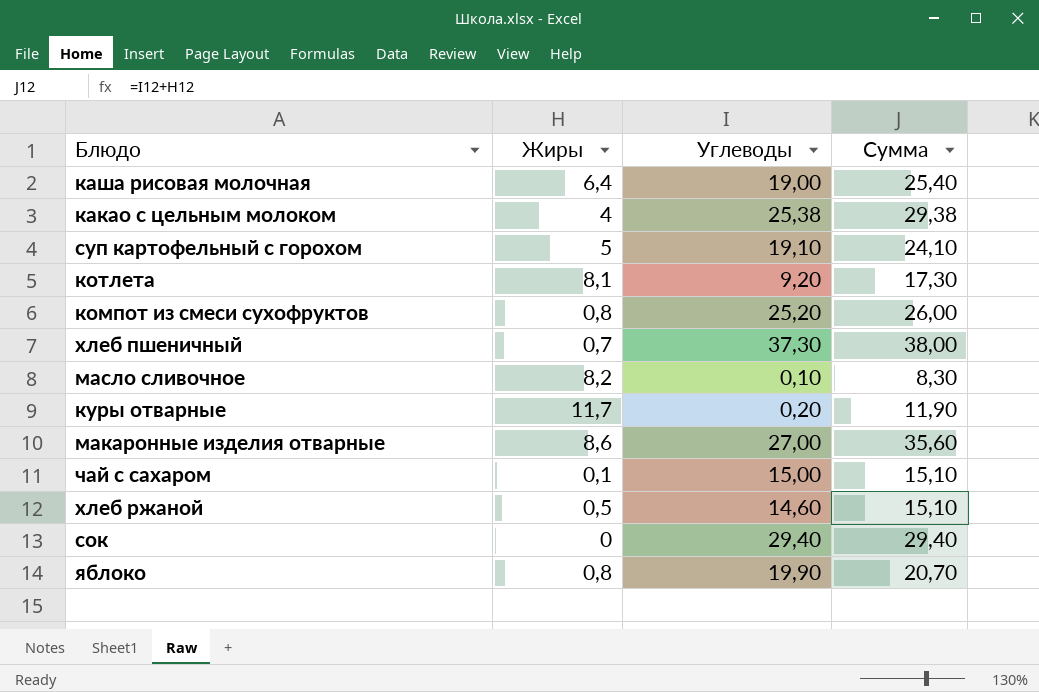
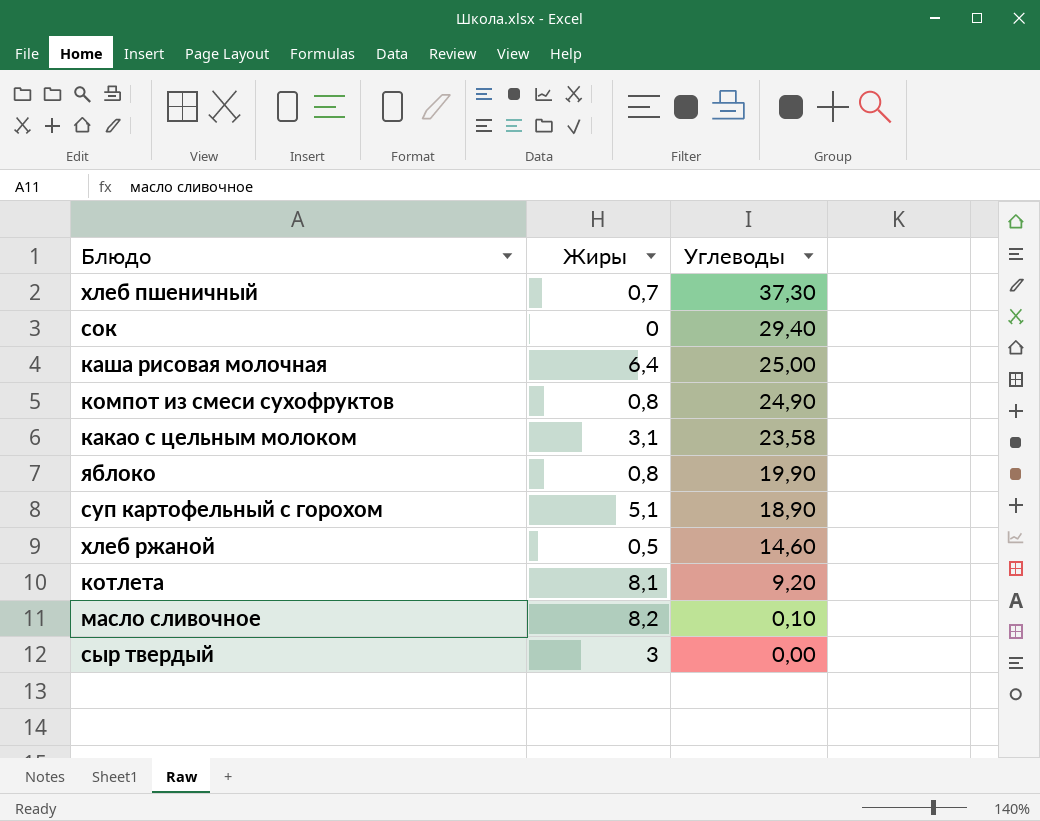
row order: none -> Углеводы descending
column Сумма | formula: [Жиры] + [Углеводы] -> none
row куры отварные: 11,7 | 0,20 | 11,90 -> none
row макаронные изделия отварные: 8,6 | 27,00 | 35,60 -> none
row чай с сахаром: 0,1 | 15,00 | 15,10 -> none
каша рисовая молочная | Углеводы: 19,00 -> 25,00
компот из смеси сухофруктов | Углеводы: 25,20 -> 24,90
какао с цельным молоком | Жиры: 4 -> 3,1
какао с цельным молоком | Углеводы: 25,38 -> 23,58
суп картофельный с горохом | Жиры: 5 -> 5,1
суп картофельный с горохом | Углеводы: 19,10 -> 18,90
row сыр твердый: none -> 3 | 0,00

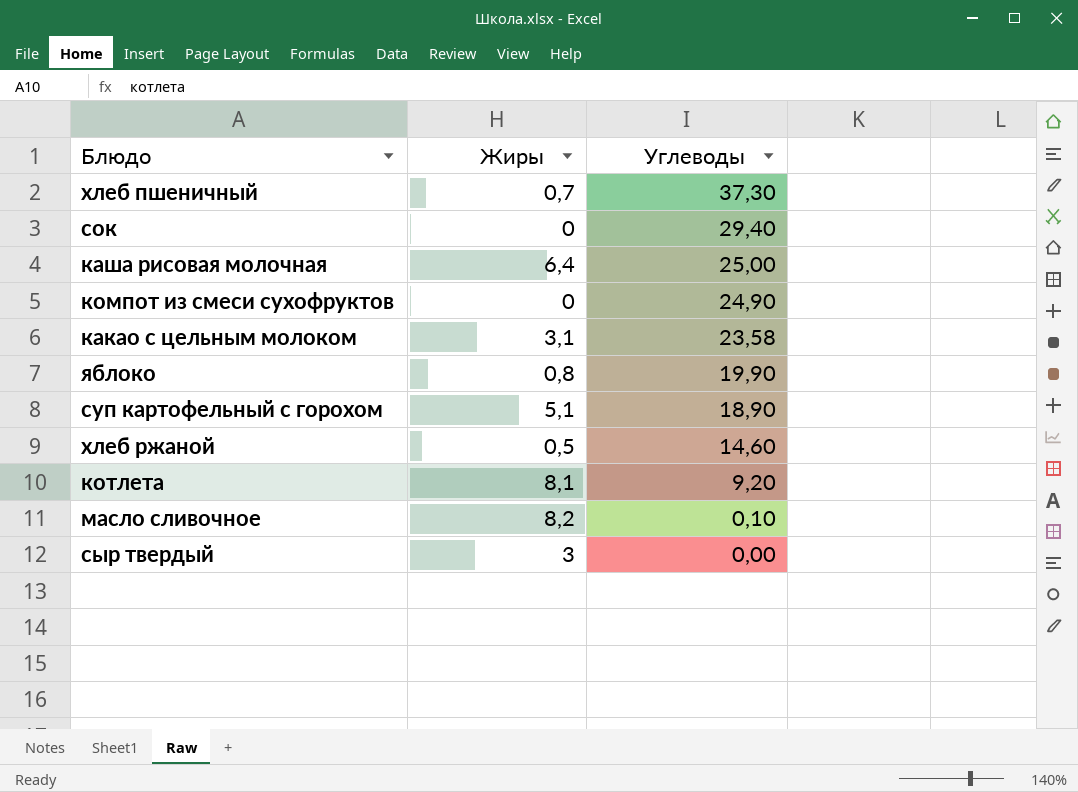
компот из смеси сухофруктов | Жиры: 0,8 -> 0

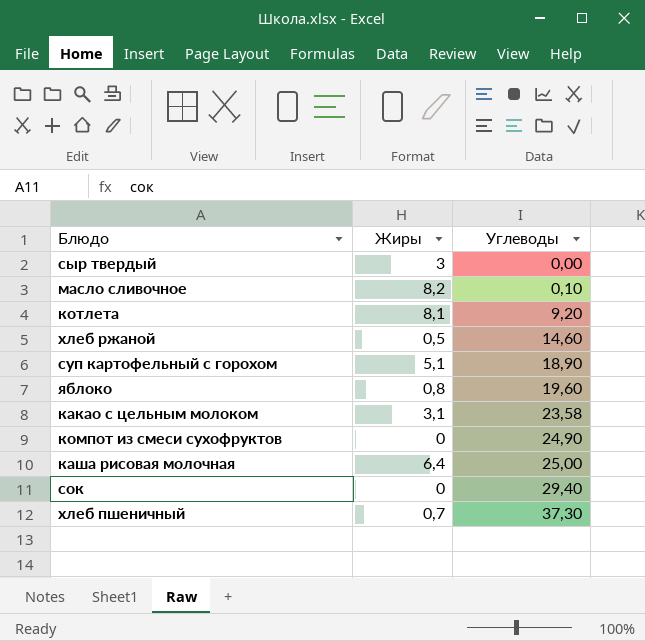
row order: Углеводы descending -> Углеводы ascending
яблоко | Углеводы: 19,90 -> 19,60

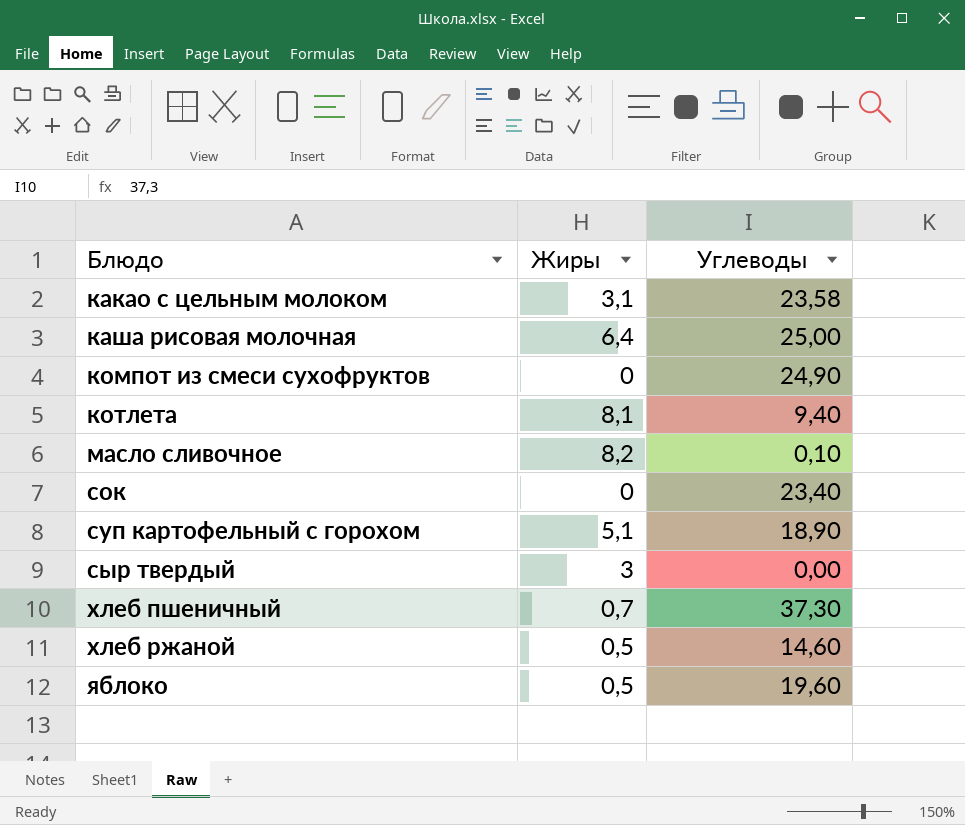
row order: Углеводы ascending -> Блюдо ascending
котлета | Углеводы: 9,20 -> 9,40
сок | Углеводы: 29,40 -> 23,40
яблоко | Жиры: 0,8 -> 0,5

